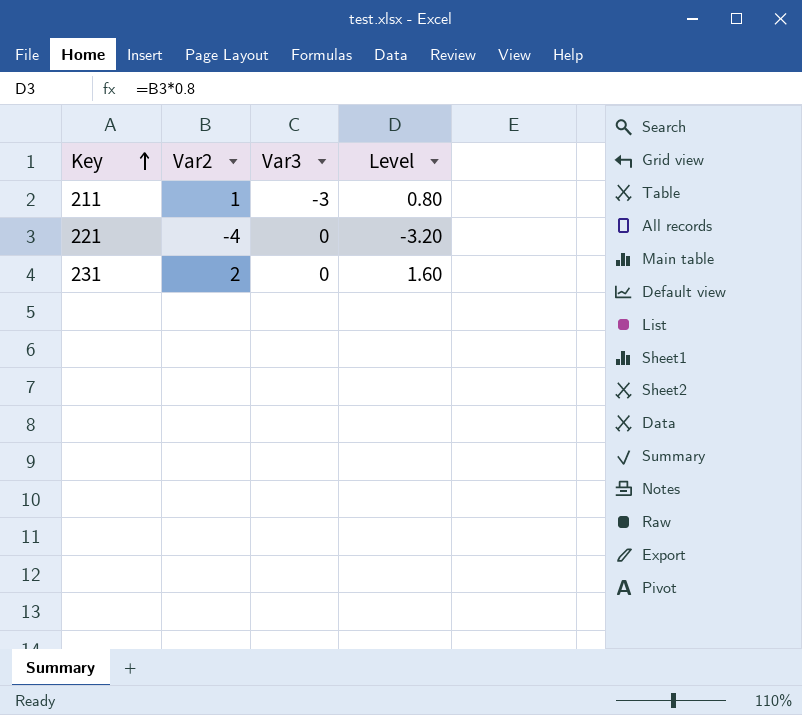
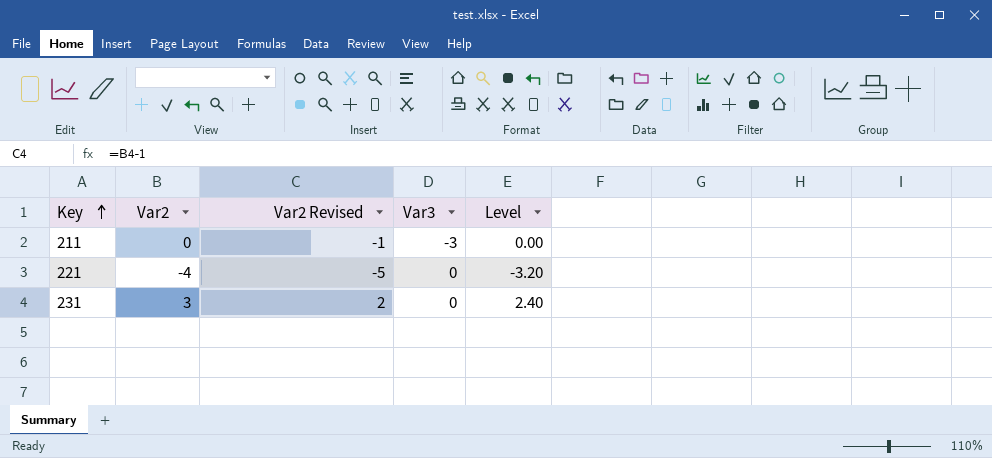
column Var2 Revised | formula: none -> [Var2] - 1
211 | Var2: 1 -> 0
211 | Level: 0.80 -> 0.00
231 | Var2: 2 -> 3
231 | Level: 1.60 -> 2.40

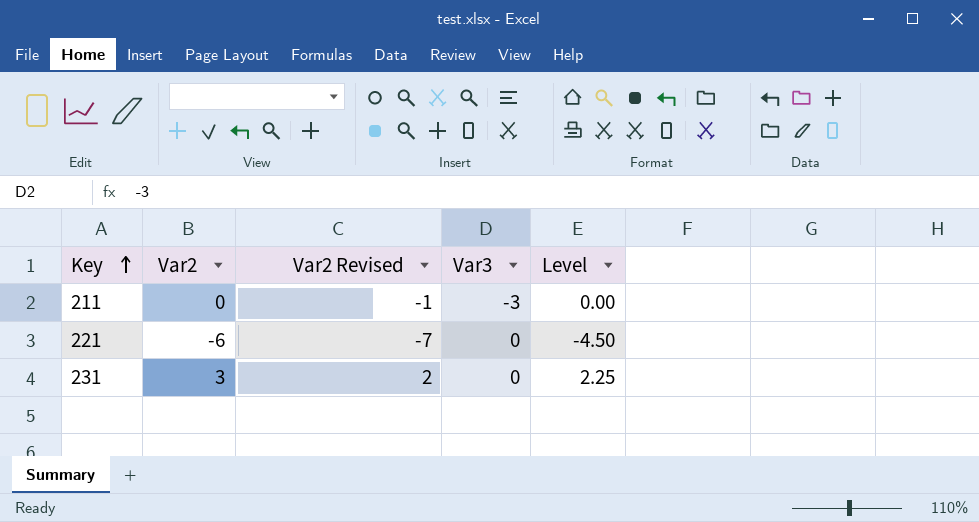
column Level | formula: [Var2] * 0.8 -> [Var2] * 0.75
221 | Var2: -4 -> -6
221 | Var2 Revised: -5 -> -7

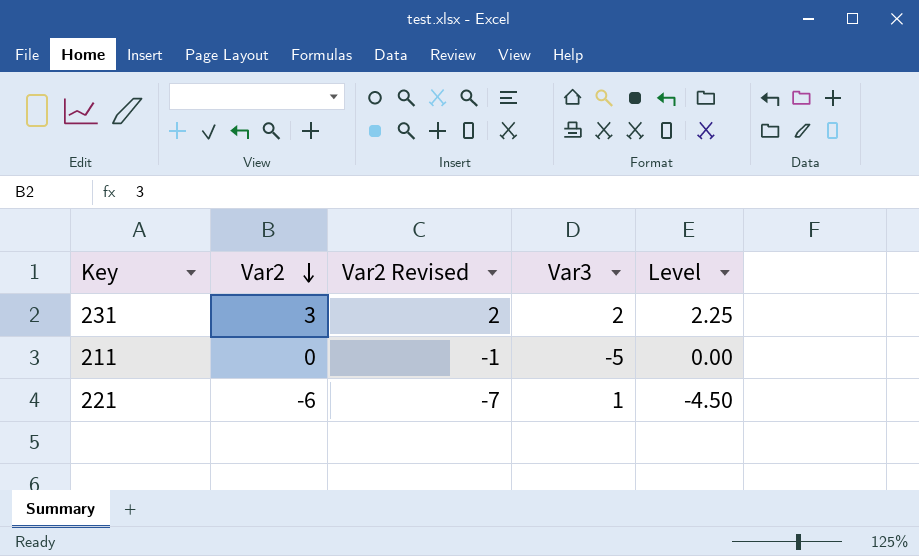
row order: Key ascending -> Var2 descending
231 | Var3: 0 -> 2
211 | Var3: -3 -> -5
221 | Var3: 0 -> 1

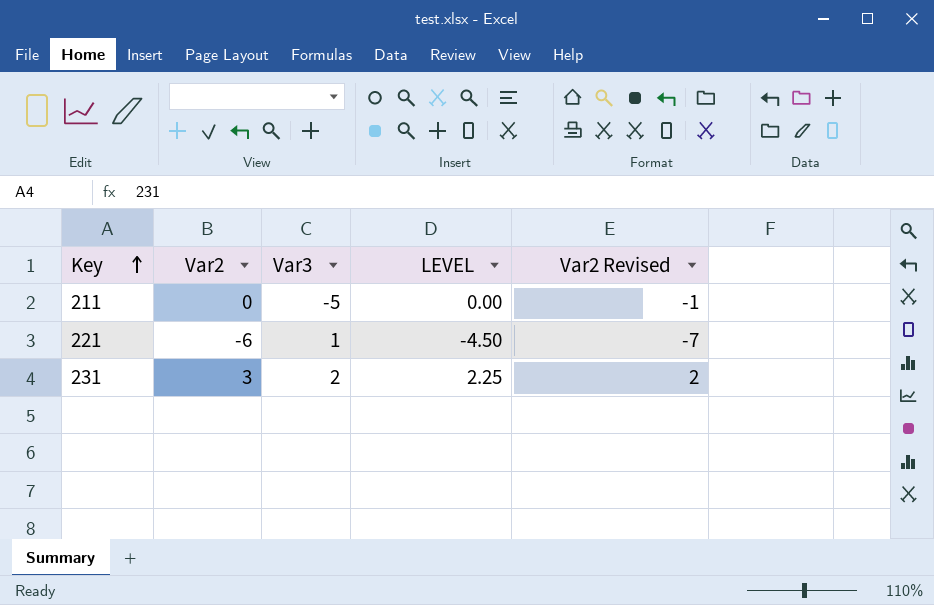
row order: Var2 descending -> Key ascending
column name: Level -> LEVEL
column Var2 Revised | position: 3 -> 5

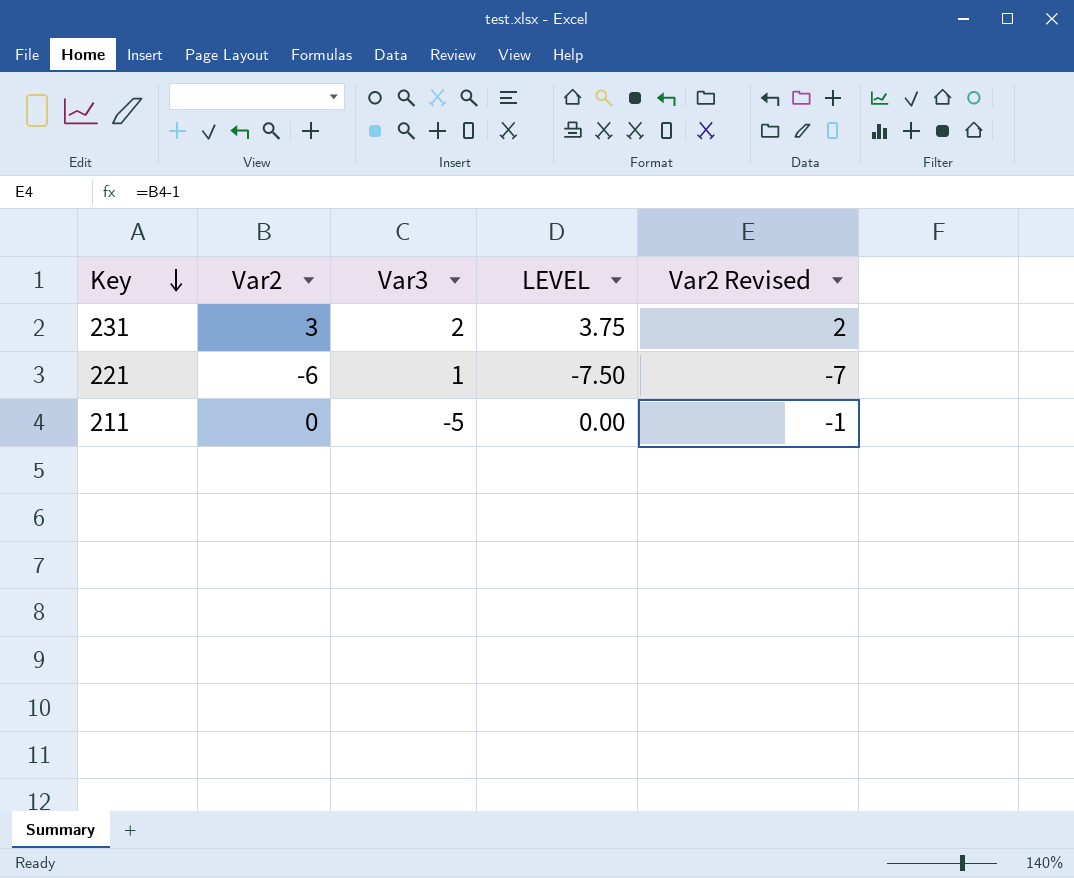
row order: Key ascending -> Key descending
column LEVEL | formula: [Var2] * 0.75 -> [Var2] * 1.25

